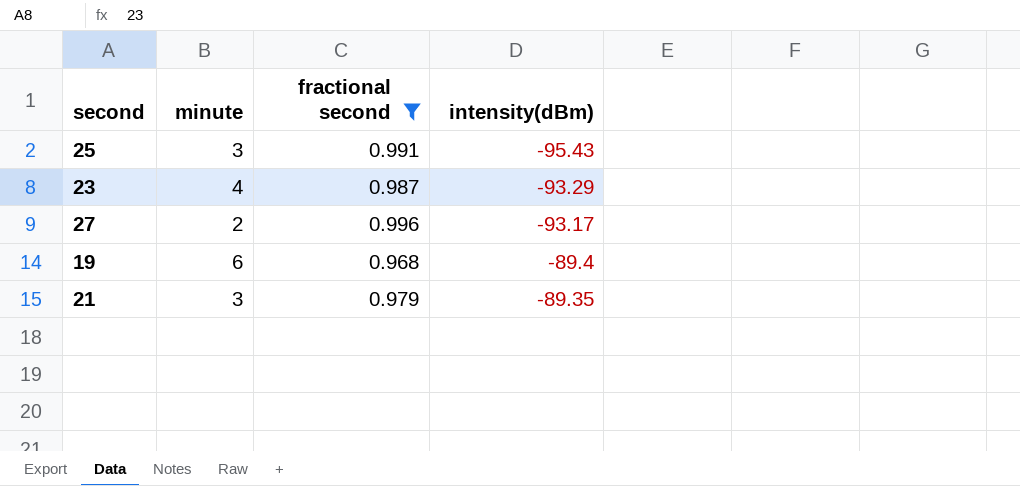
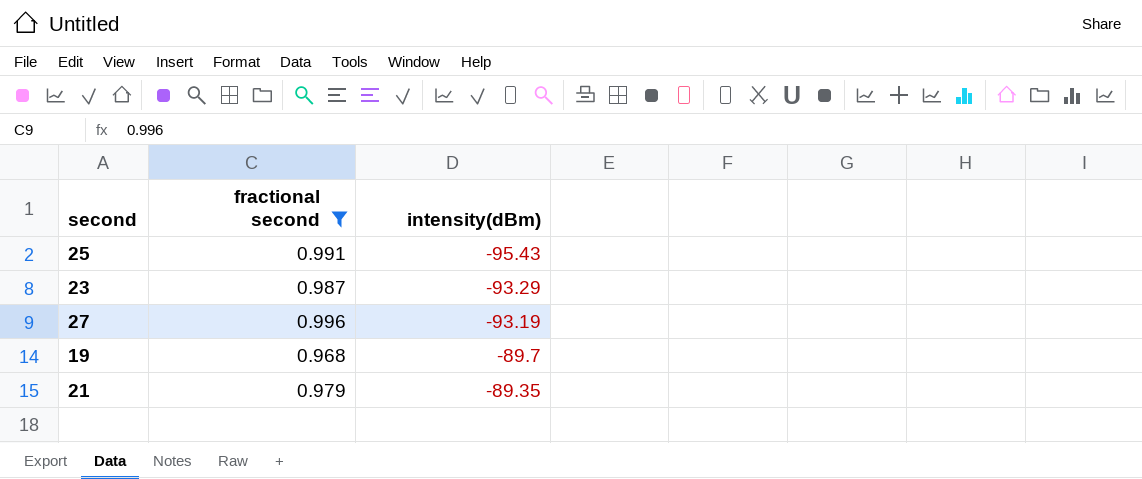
column minute | position: 2 -> none
27 | intensity(dBm): -93.17 -> -93.19
19 | intensity(dBm): -89.4 -> -89.7

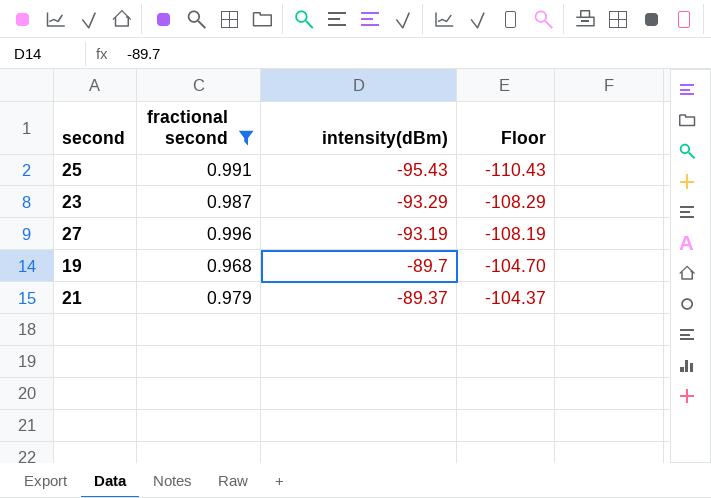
column Floor | formula: none -> [intensity(dBm)] - 15
21 | intensity(dBm): -89.35 -> -89.37

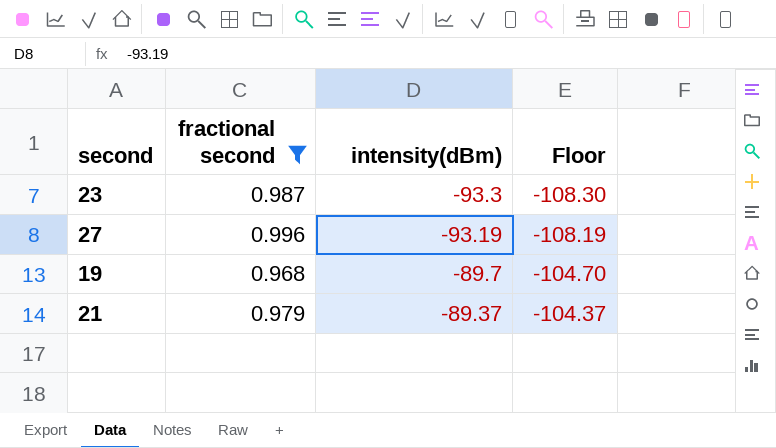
row 25: 0.991 | -95.43 | -110.43 -> none
23 | intensity(dBm): -93.29 -> -93.3
23 | Floor: -108.29 -> -108.30

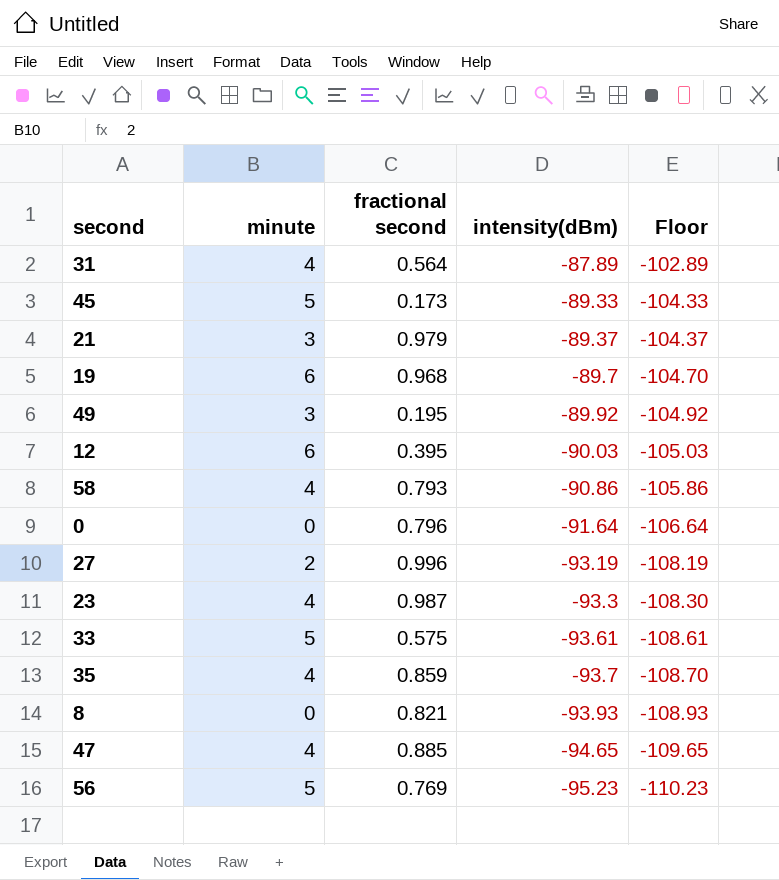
filter: fractional second >= 0.968 -> none
row order: intensity(dBm) ascending -> intensity(dBm) descending
column minute | position: none -> 2

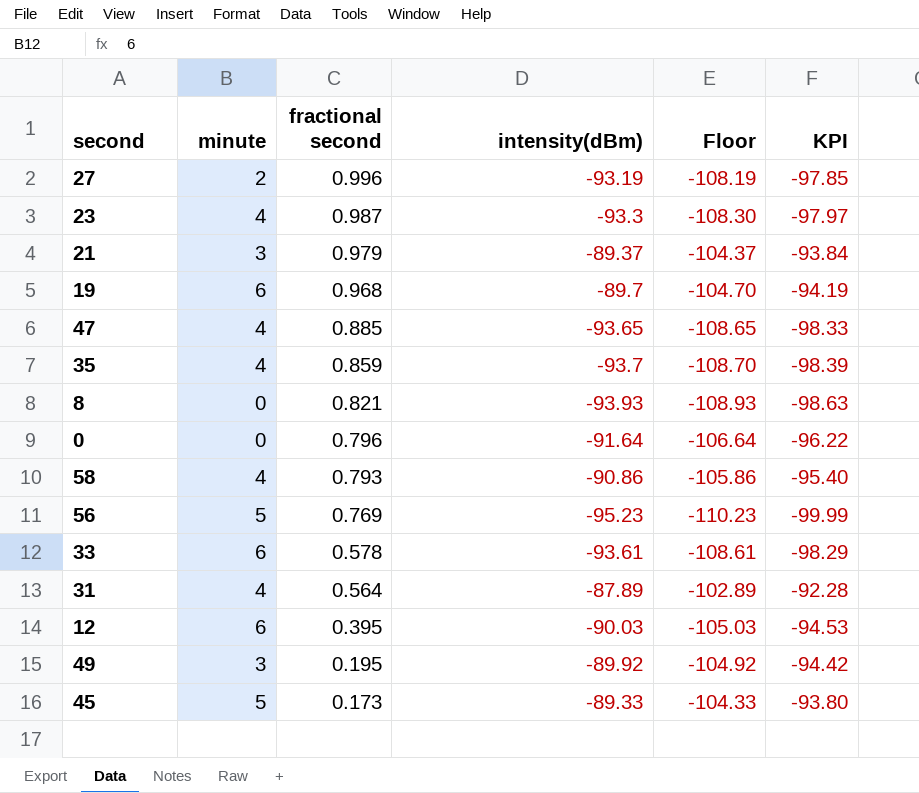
row order: intensity(dBm) descending -> fractional second descending
column KPI | formula: none -> [intensity(dBm)] * 1.05
47 | intensity(dBm): -94.65 -> -93.65
47 | Floor: -109.65 -> -108.65
33 | minute: 5 -> 6
33 | fractional second: 0.575 -> 0.578

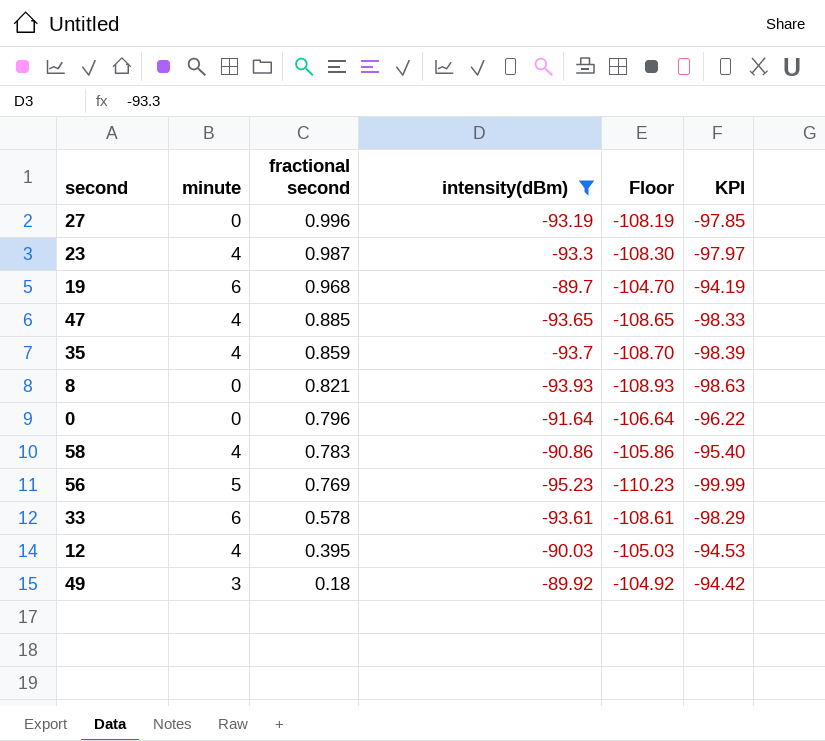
filter: none -> intensity(dBm) <= -89.7
27 | minute: 2 -> 0
58 | fractional second: 0.793 -> 0.783
12 | minute: 6 -> 4
49 | fractional second: 0.195 -> 0.18

